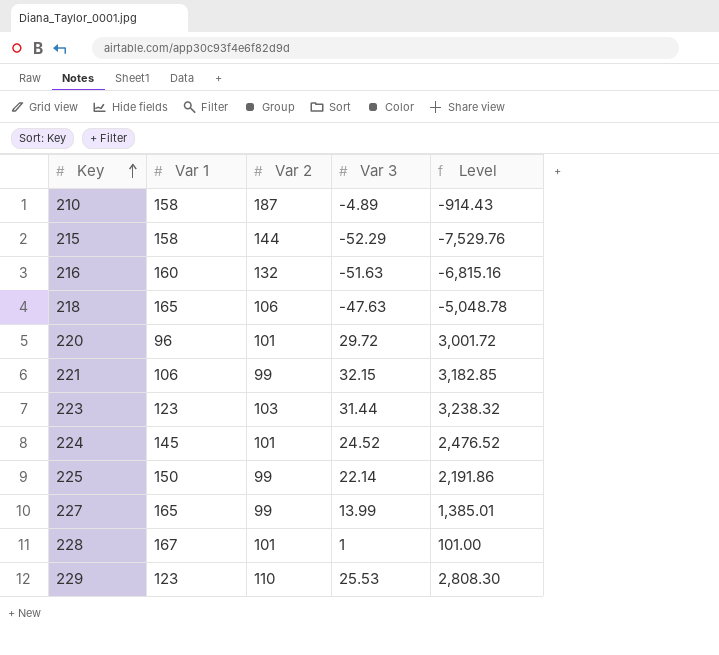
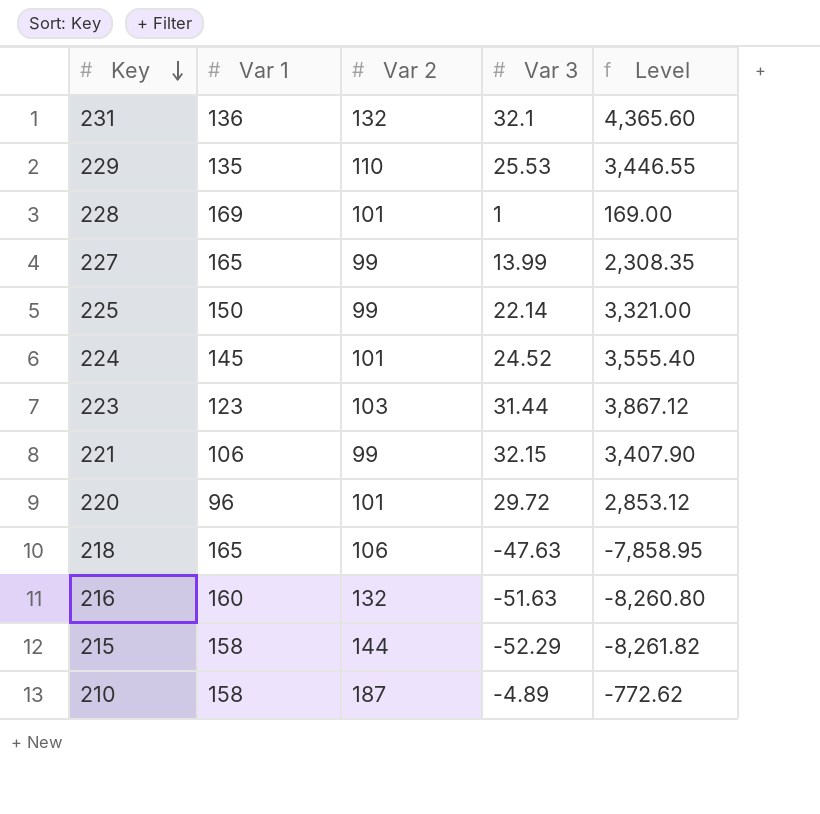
row order: Key ascending -> Key descending
column Level | formula: [Var 2] * [Var 3] -> [Var 1] * [Var 3]
row 231: none -> 136 | 132 | 32.1 | 4,365.60
229 | Var 1: 123 -> 135
228 | Var 1: 167 -> 169

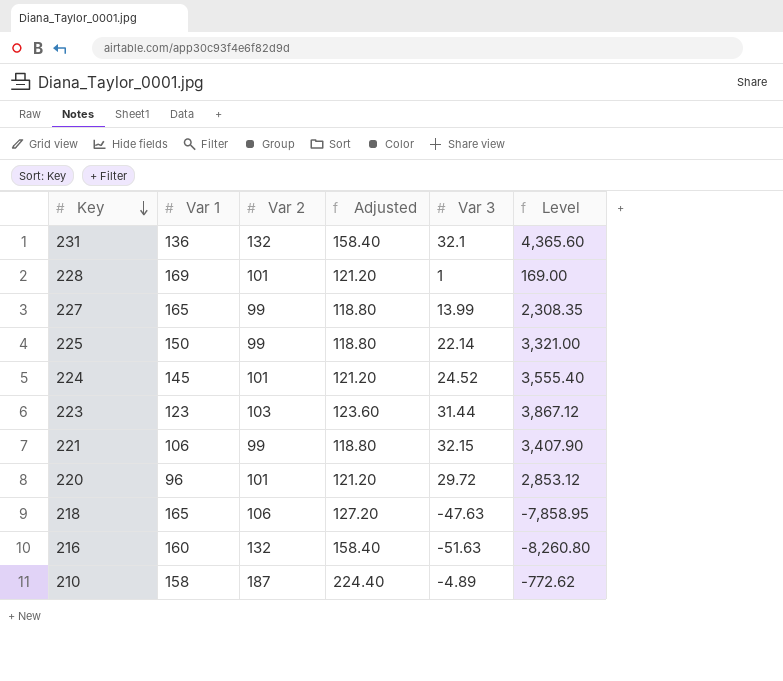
column Adjusted | formula: none -> [Var 2] * 1.2
row 229: 135 | 110 | 25.53 | 3,446.55 -> none
row 215: 158 | 144 | -52.29 | -8,261.82 -> none

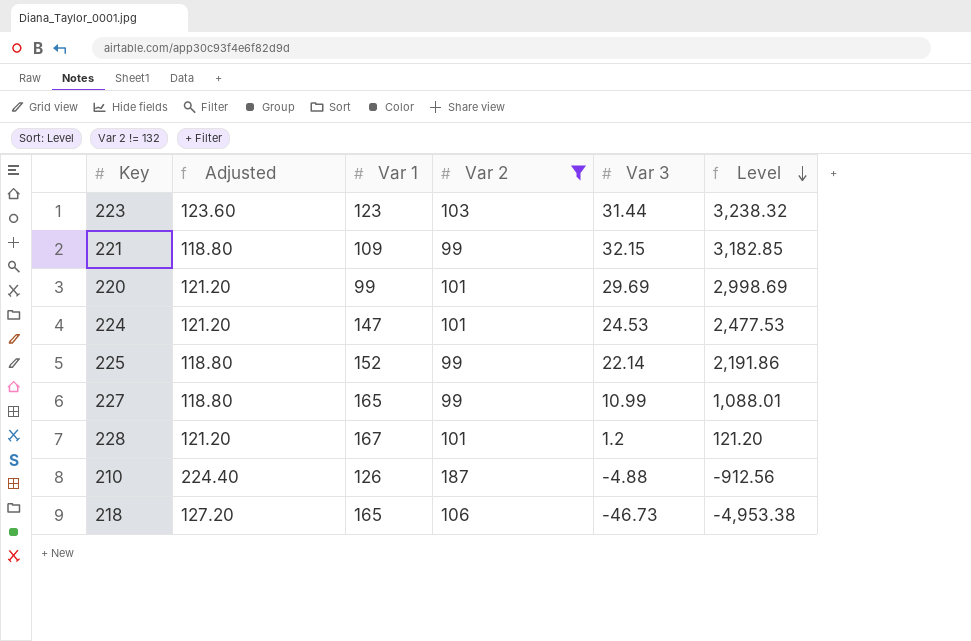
filter: none -> Var 2 != 132
row order: Key descending -> Level descending
column Adjusted | position: 4 -> 2
column Level | formula: [Var 1] * [Var 3] -> [Var 2] * [Var 3]
221 | Var 1: 106 -> 109
220 | Var 1: 96 -> 99
220 | Var 3: 29.72 -> 29.69
224 | Var 1: 145 -> 147
224 | Var 3: 24.52 -> 24.53
225 | Var 1: 150 -> 152
227 | Var 3: 13.99 -> 10.99
228 | Var 1: 169 -> 167
228 | Var 3: 1 -> 1.2
210 | Var 1: 158 -> 126
210 | Var 3: -4.89 -> -4.88
218 | Var 3: -47.63 -> -46.73

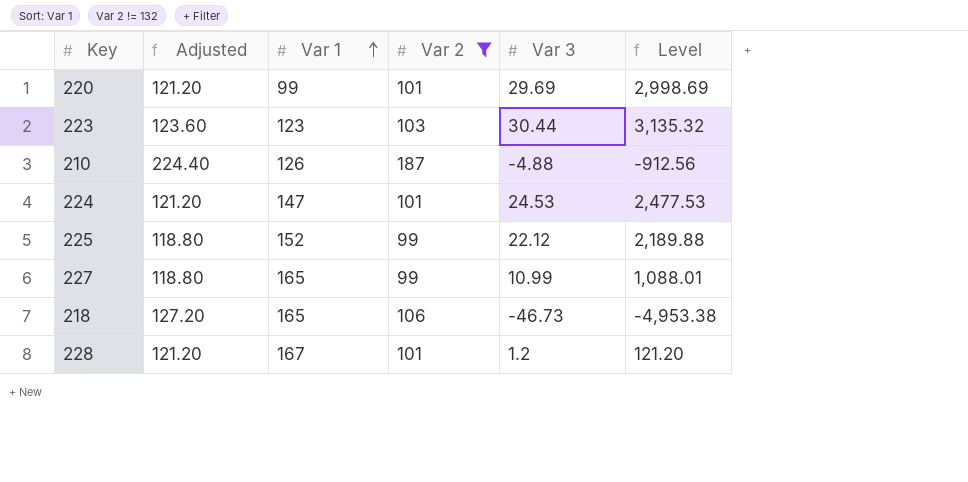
row order: Level descending -> Var 1 ascending
row 221: 118.80 | 109 | 99 | 32.15 | 3,182.85 -> none
223 | Var 3: 31.44 -> 30.44
223 | Level: 3,238.32 -> 3,135.32
225 | Var 3: 22.14 -> 22.12
225 | Level: 2,191.86 -> 2,189.88

